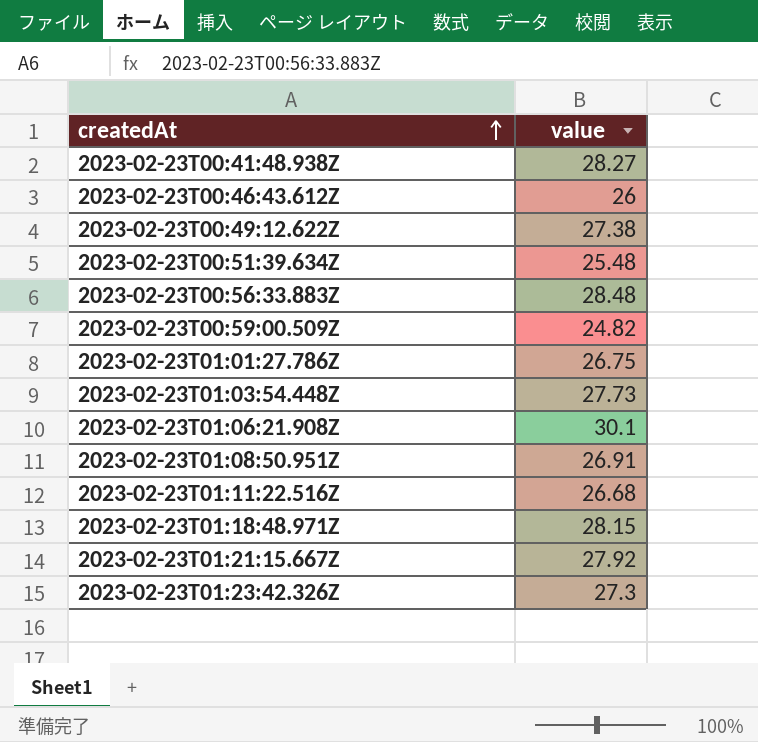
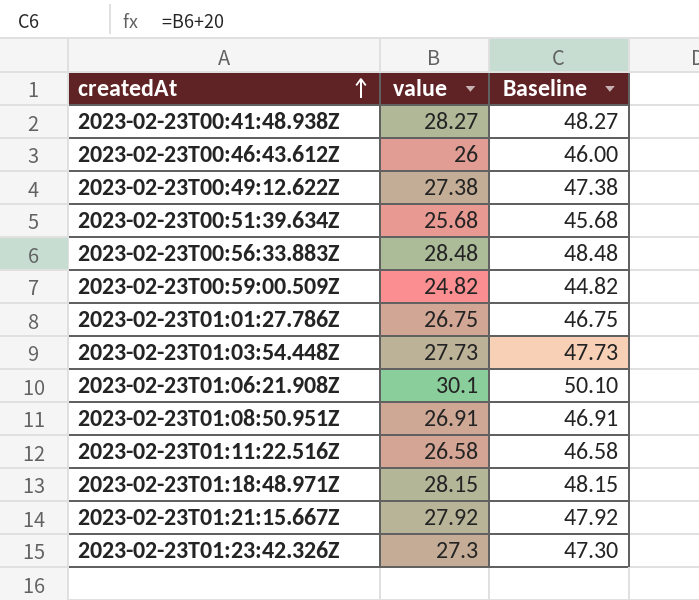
column Baseline | formula: none -> [value] + 20
2023-02-23T00:51:39.634Z | value: 25.48 -> 25.68
2023-02-23T01:11:22.516Z | value: 26.68 -> 26.58

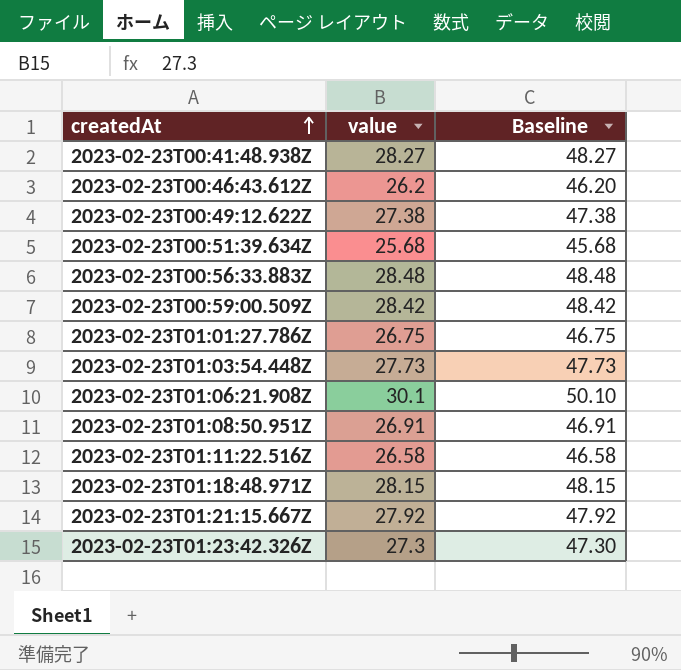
2023-02-23T00:46:43.612Z | value: 26 -> 26.2
2023-02-23T00:46:43.612Z | Baseline: 46.00 -> 46.20
2023-02-23T00:59:00.509Z | value: 24.82 -> 28.42
2023-02-23T00:59:00.509Z | Baseline: 44.82 -> 48.42

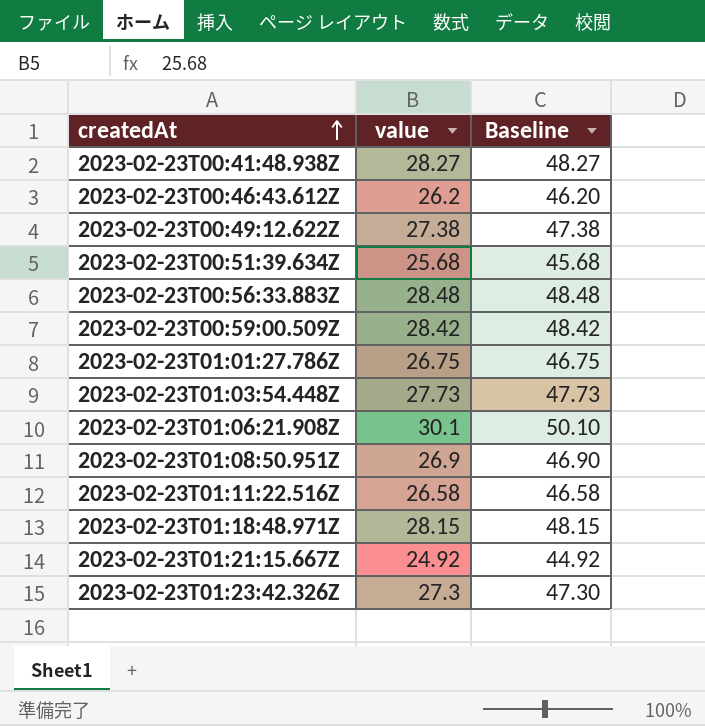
2023-02-23T01:08:50.951Z | value: 26.91 -> 26.9
2023-02-23T01:08:50.951Z | Baseline: 46.91 -> 46.90
2023-02-23T01:21:15.667Z | value: 27.92 -> 24.92
2023-02-23T01:21:15.667Z | Baseline: 47.92 -> 44.92

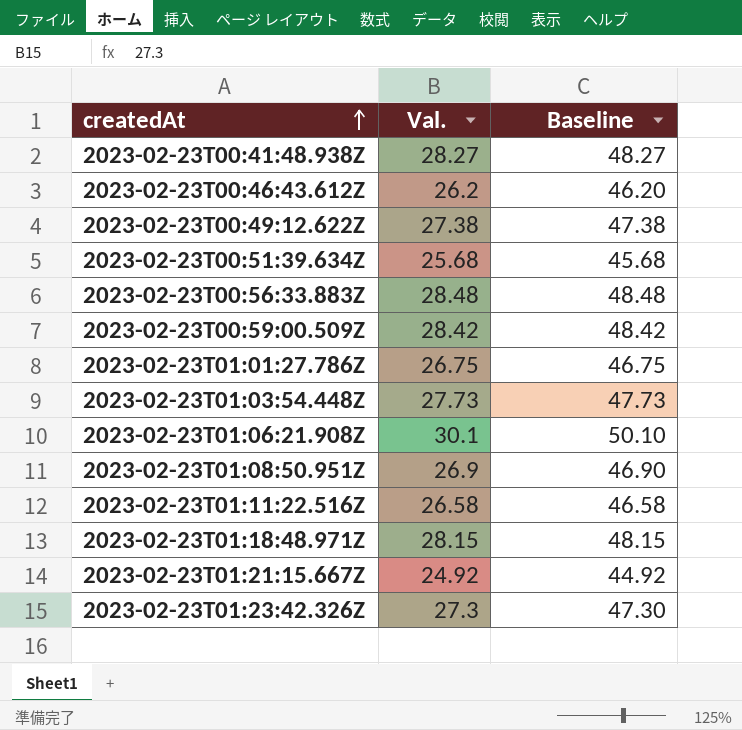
column name: value -> Val.

